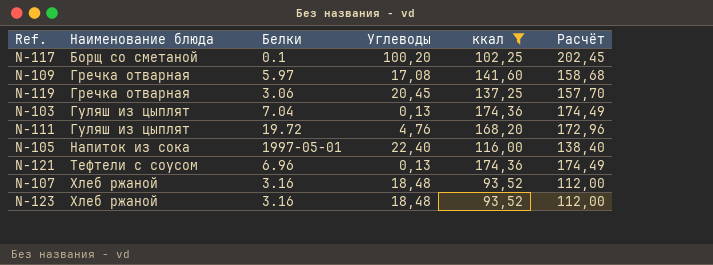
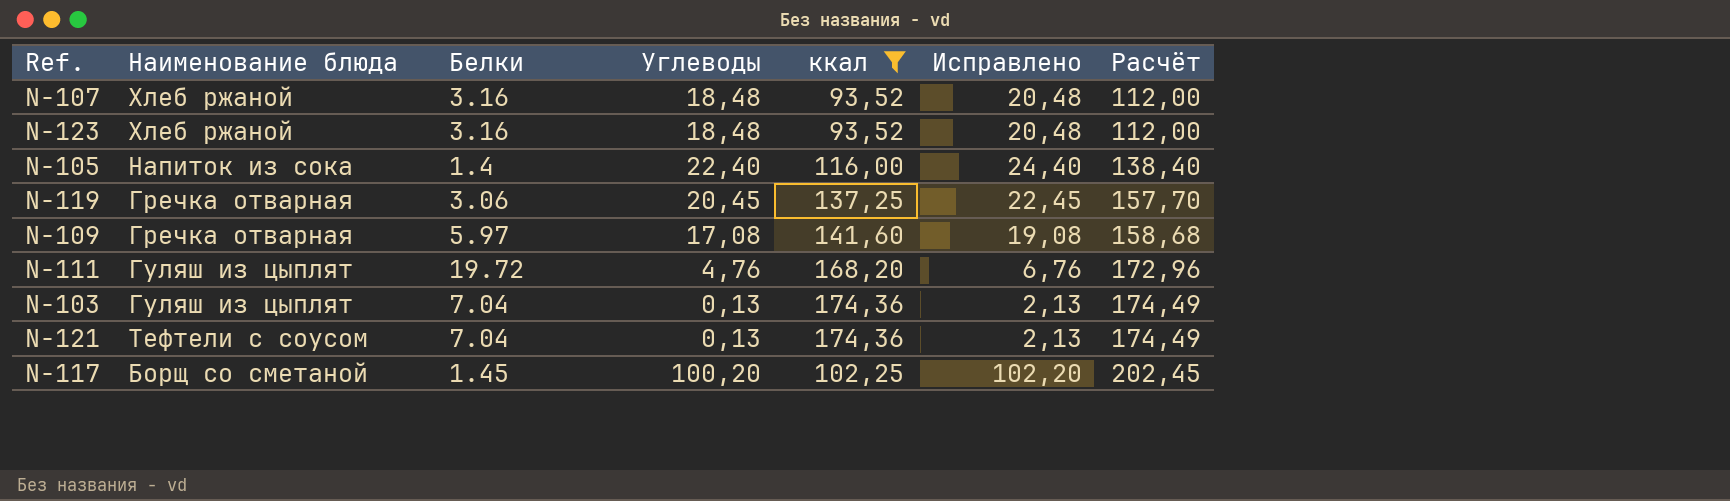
row order: Наименование блюда ascending -> Расчёт ascending
column Исправлено | formula: none -> [Углеводы] + 2
N-105 | Белки: 1997-05-01 -> 1.4
N-121 | Белки: 6.96 -> 7.04
N-117 | Белки: 0.1 -> 1.45

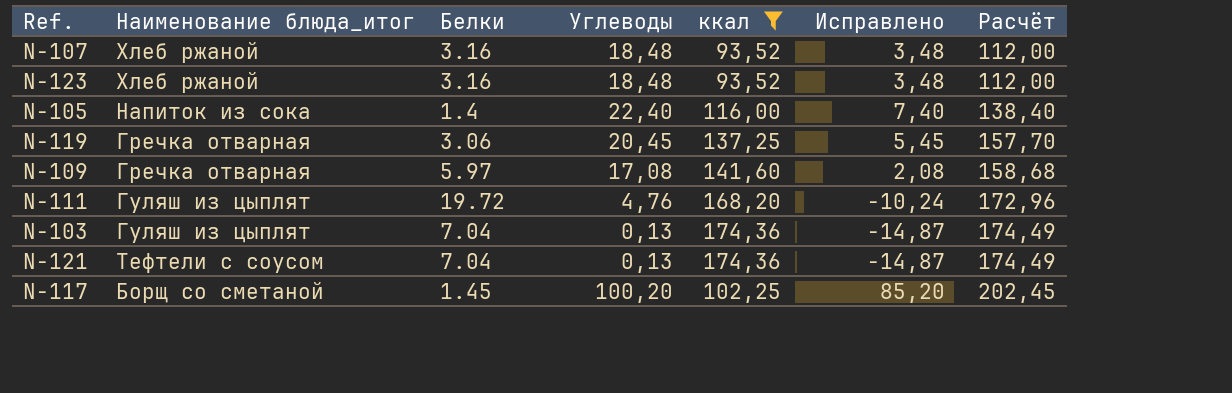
column name: Наименование блюда -> Наименование блюда_итог
column Исправлено | formula: [Углеводы] + 2 -> [Углеводы] - 15

